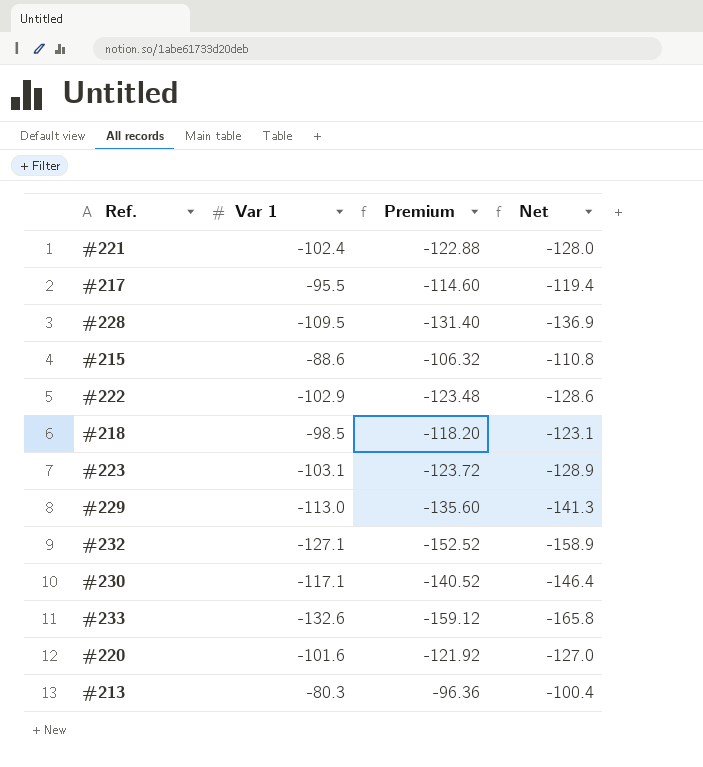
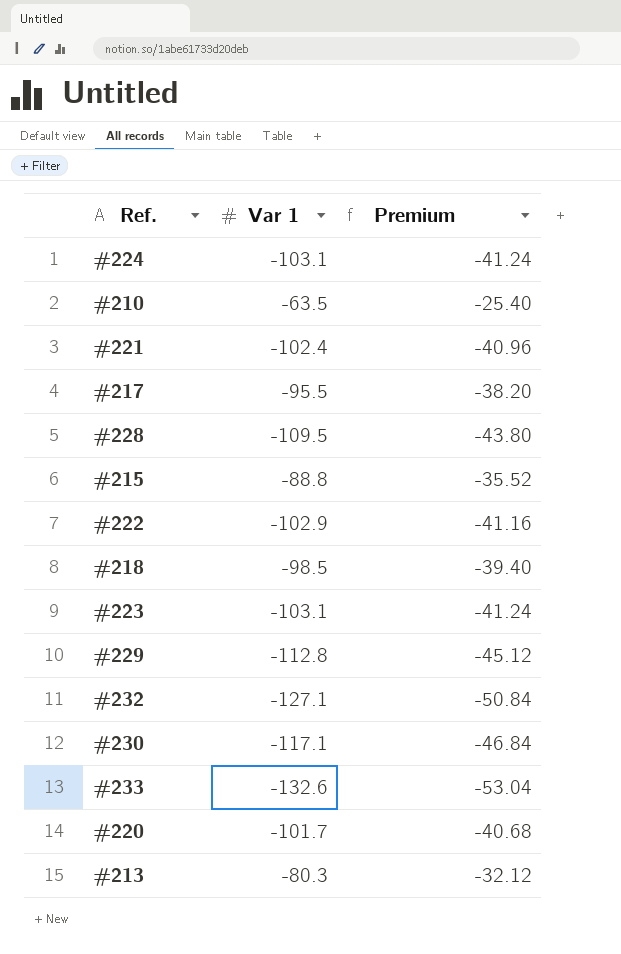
column Net | formula: [Var 1] * 1.25 -> none
column Premium | formula: [Var 1] * 1.2 -> [Var 1] * 0.4
row #224: none -> -103.1 | -41.24
row #210: none -> -63.5 | -25.40
#215 | Var 1: -88.6 -> -88.8
#229 | Var 1: -113.0 -> -112.8
#220 | Var 1: -101.6 -> -101.7

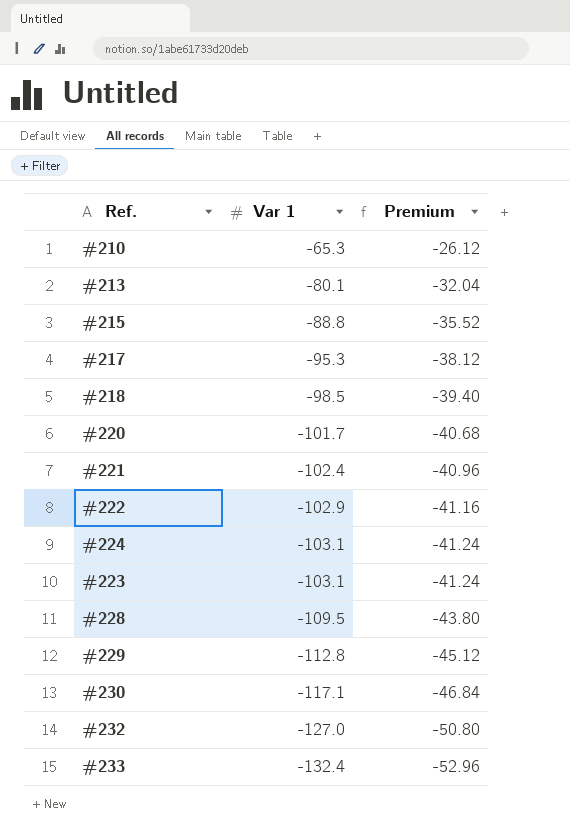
row order: none -> Var 1 descending
#210 | Var 1: -63.5 -> -65.3
#210 | Premium: -25.40 -> -26.12
#213 | Var 1: -80.3 -> -80.1
#213 | Premium: -32.12 -> -32.04
#217 | Var 1: -95.5 -> -95.3
#217 | Premium: -38.20 -> -38.12
#232 | Var 1: -127.1 -> -127.0
#232 | Premium: -50.84 -> -50.80
#233 | Var 1: -132.6 -> -132.4
#233 | Premium: -53.04 -> -52.96

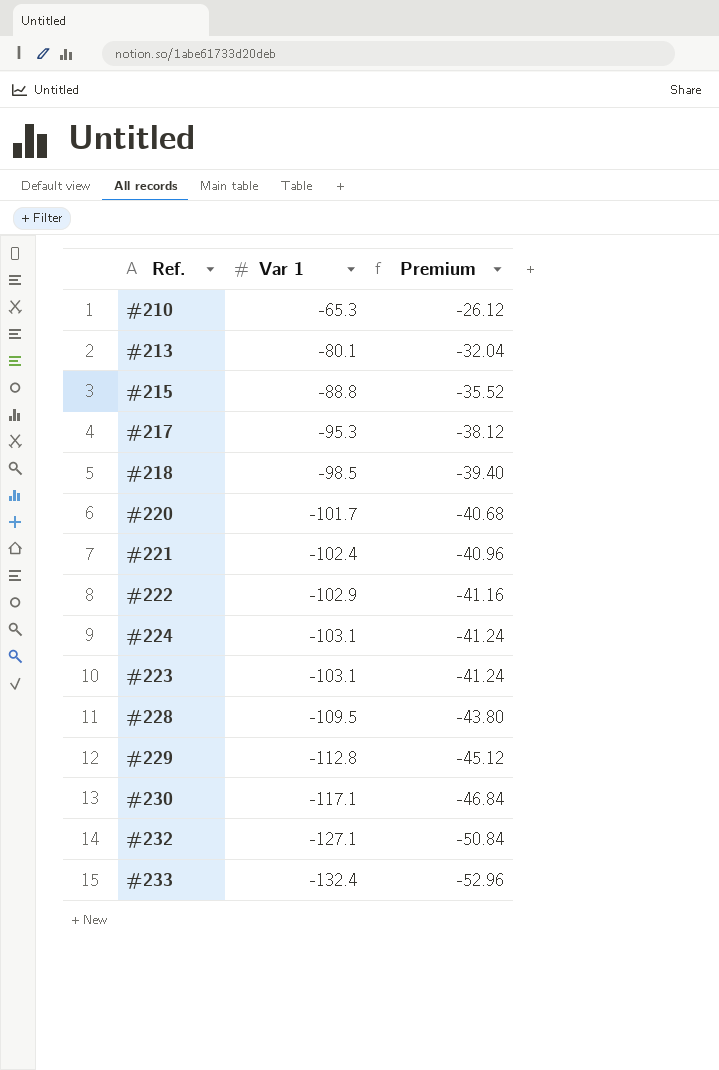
#232 | Var 1: -127.0 -> -127.1
#232 | Premium: -50.80 -> -50.84

